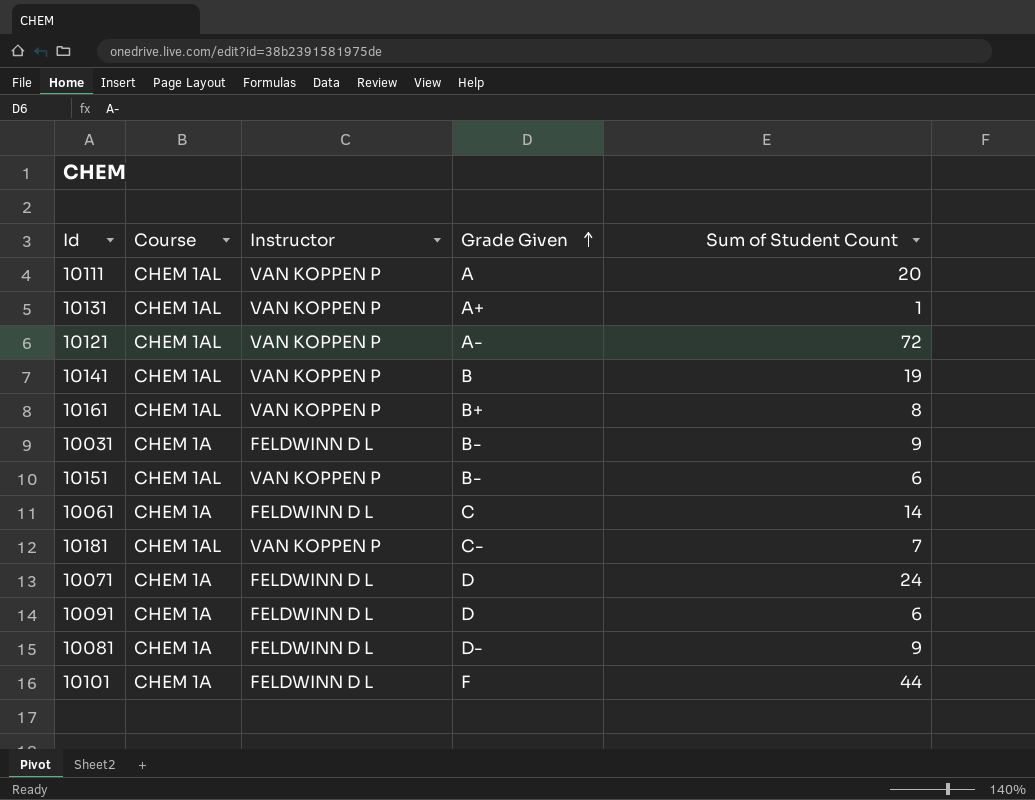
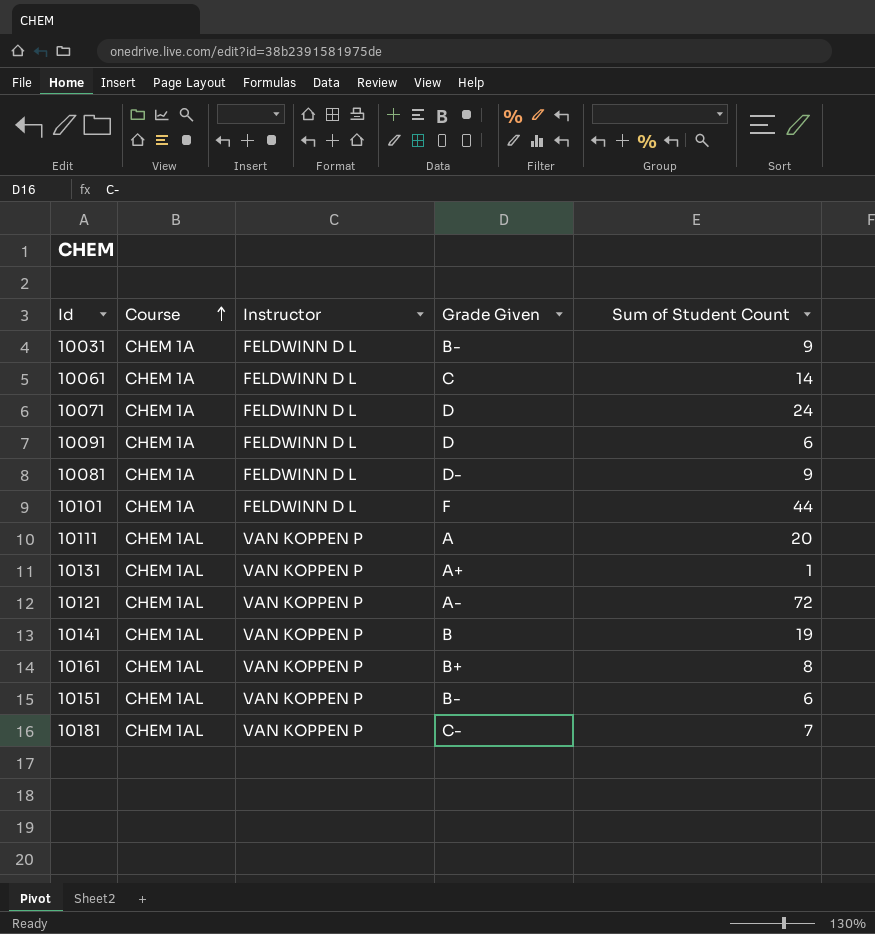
row order: Grade Given ascending -> Course ascending

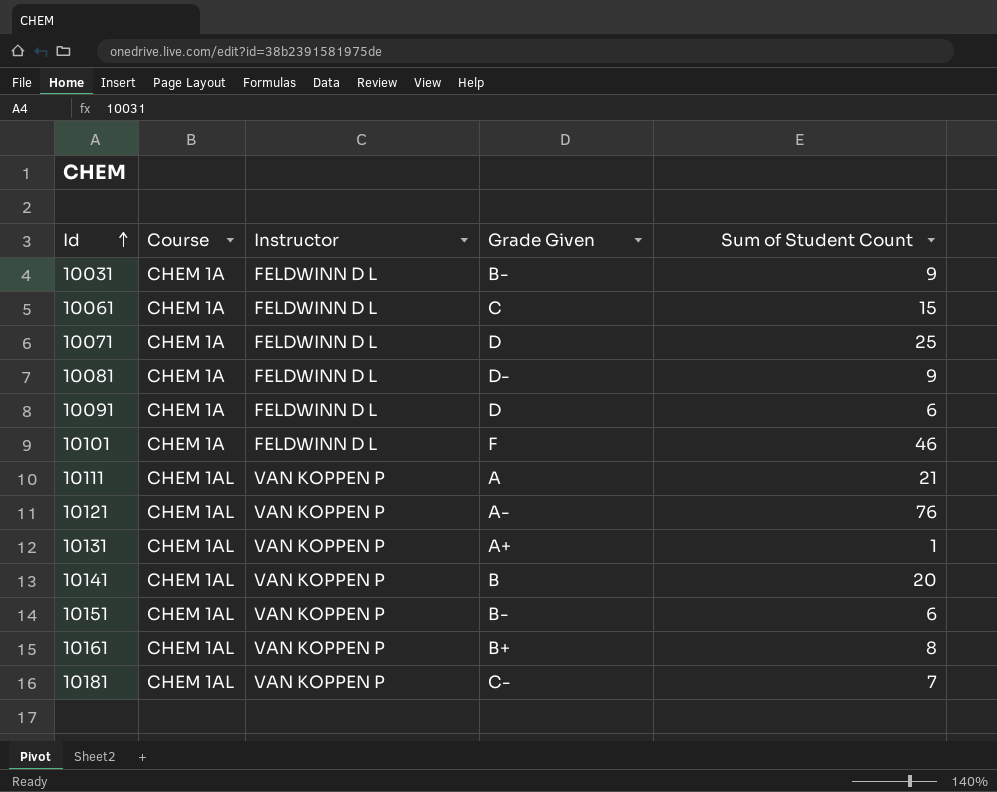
row order: Course ascending -> Id ascending
10061 | Sum of Student Count: 14 -> 15
10071 | Sum of Student Count: 24 -> 25
10101 | Sum of Student Count: 44 -> 46
10111 | Sum of Student Count: 20 -> 21
10121 | Sum of Student Count: 72 -> 76
10141 | Sum of Student Count: 19 -> 20

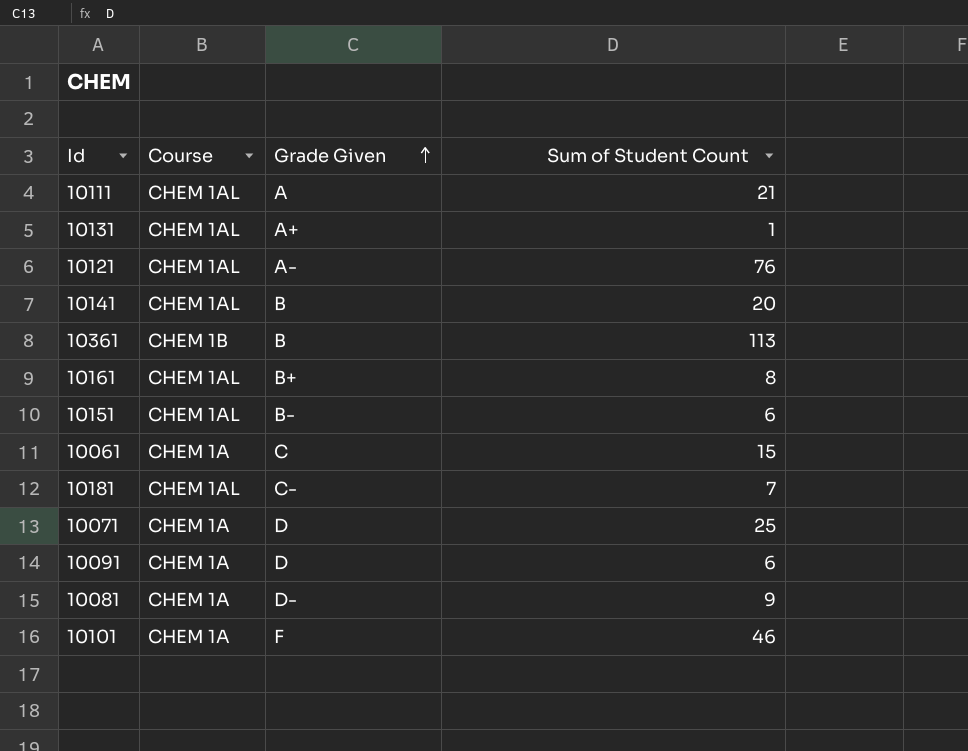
row order: Id ascending -> Grade Given ascending
column Instructor | position: 3 -> none
row 10031: CHEM 1A | FELDWINN D L | B- | 9 -> none
row 10361: none -> CHEM 1B | B | 113

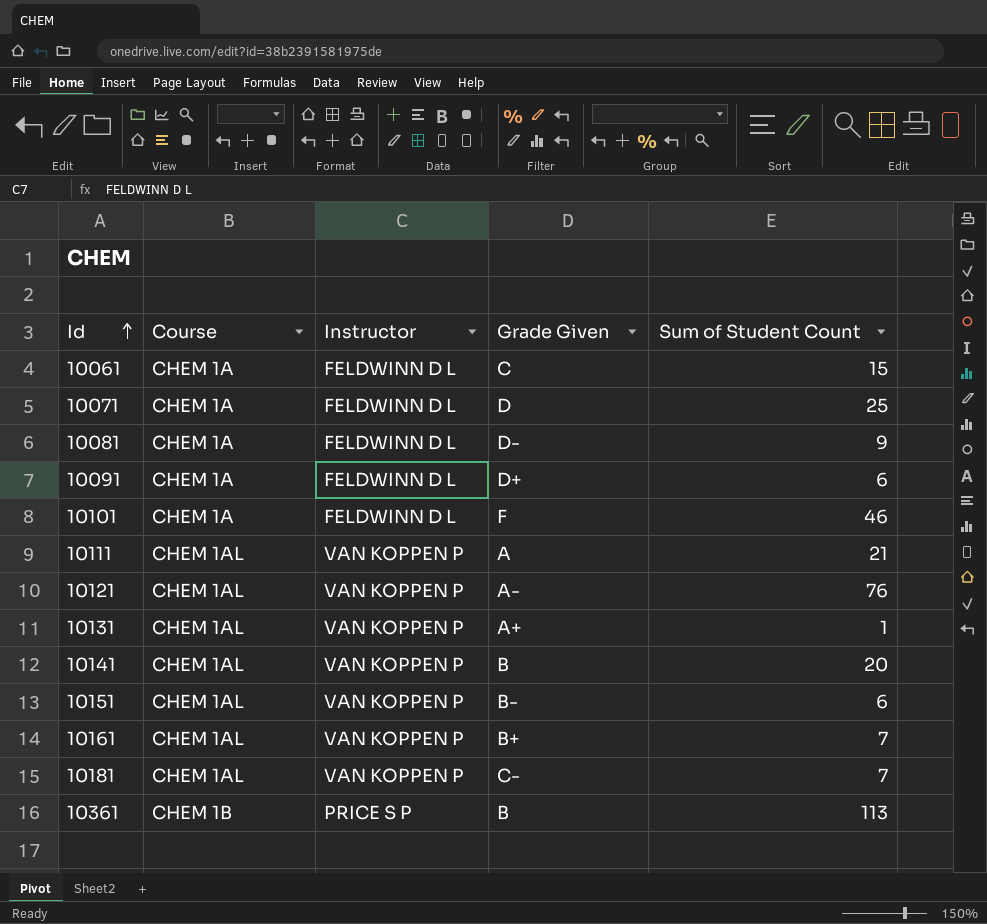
row order: Grade Given ascending -> Id ascending
column Instructor | position: none -> 3
10091 | Grade Given: D -> D+
10161 | Sum of Student Count: 8 -> 7

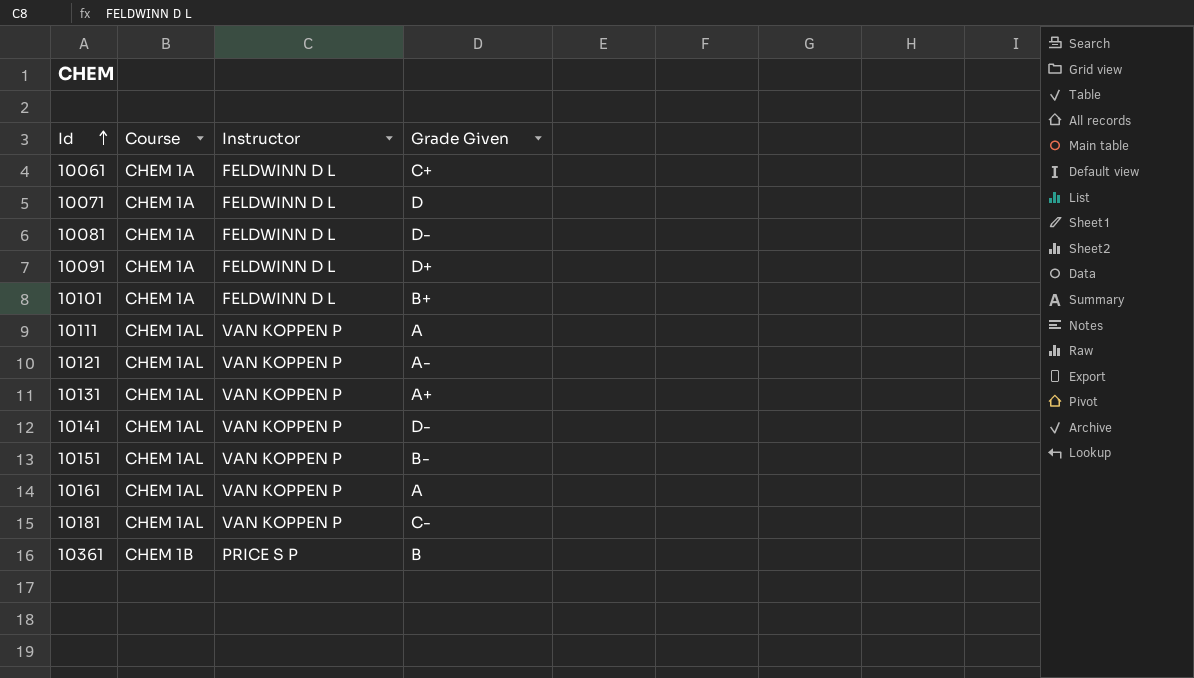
column Sum of Student Count | position: 5 -> none
10061 | Grade Given: C -> C+
10101 | Grade Given: F -> B+
10141 | Grade Given: B -> D-
10161 | Grade Given: B+ -> A

